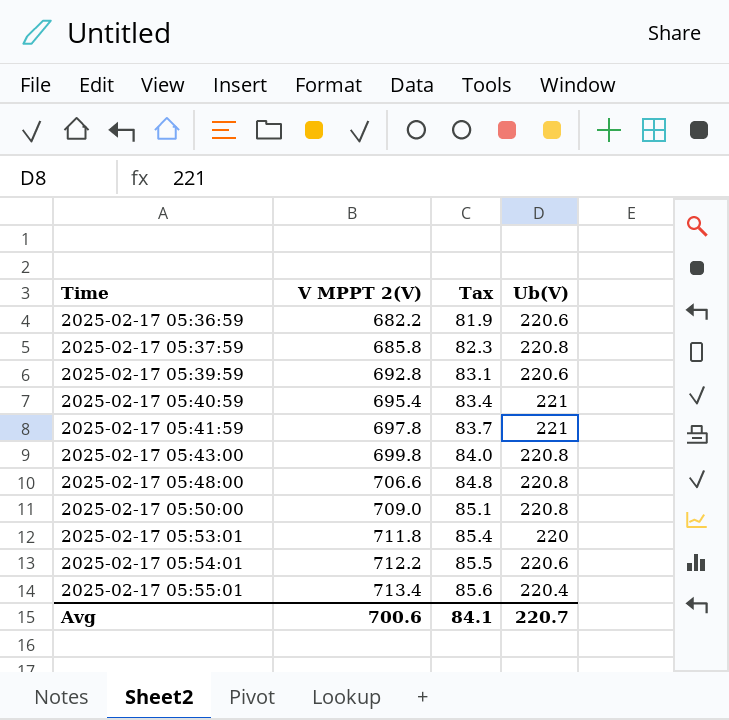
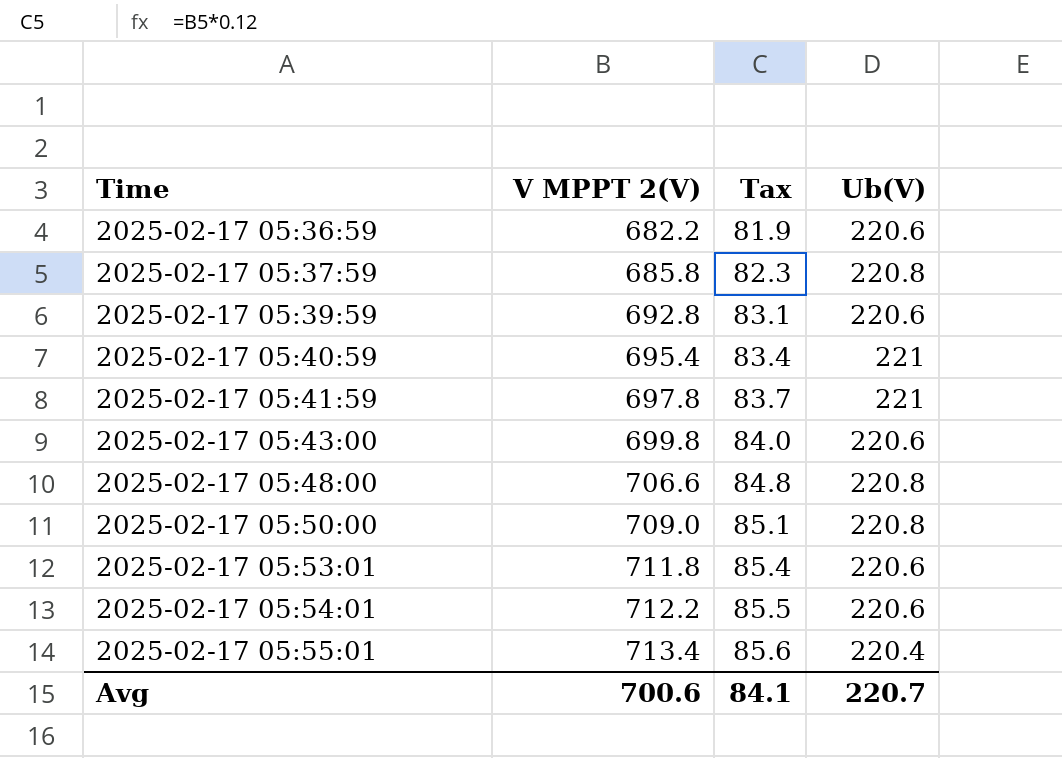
2025-02-17 05:43:00 | Ub(V): 220.8 -> 220.6
2025-02-17 05:53:01 | Ub(V): 220 -> 220.6

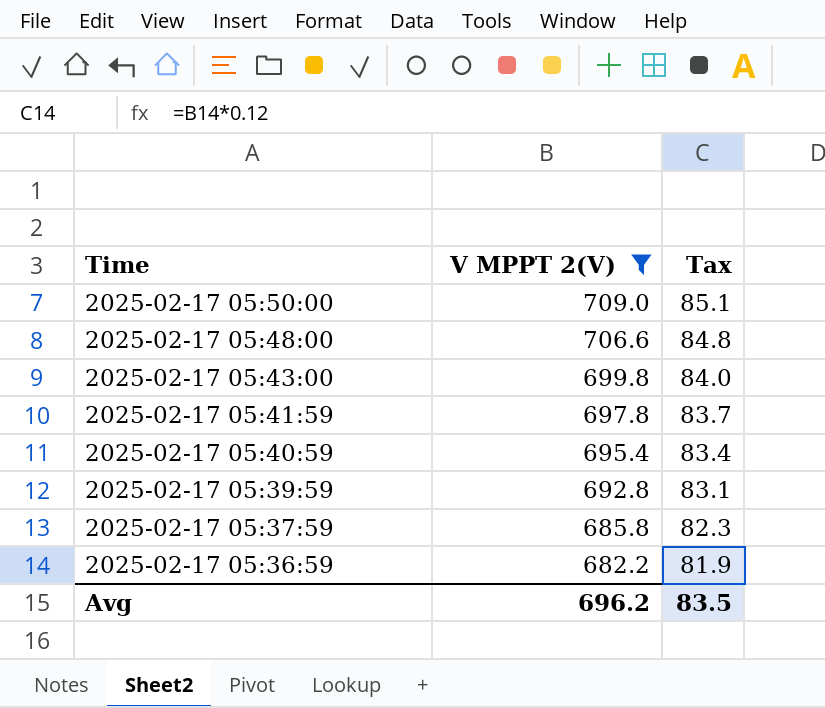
filter: none -> V MPPT 2(V) <= 709.0
row order: Time ascending -> Time descending
column Ub(V) | position: 4 -> none
Avg | V MPPT 2(V): 700.6 -> 696.2
Avg | Tax: 84.1 -> 83.5

